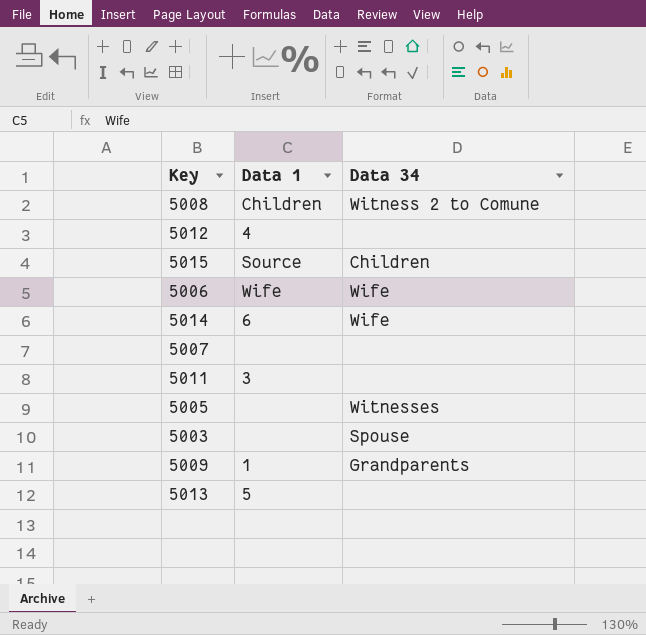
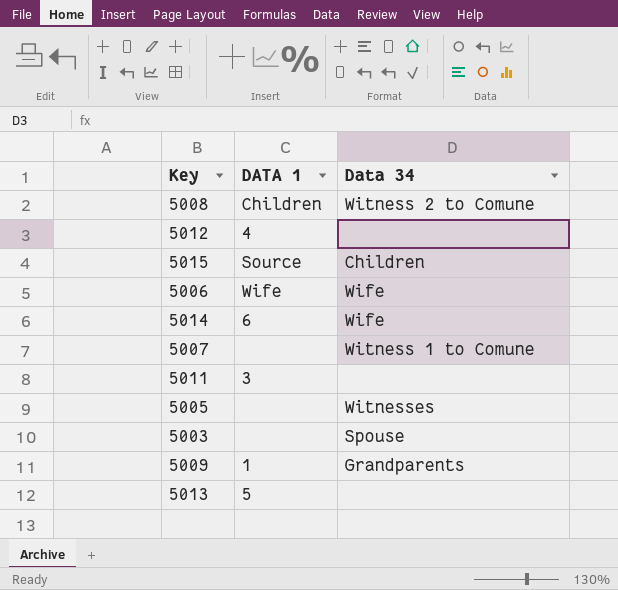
column name: Data 1 -> DATA 1
5007 | Data 34: none -> Witness 1 to Comune

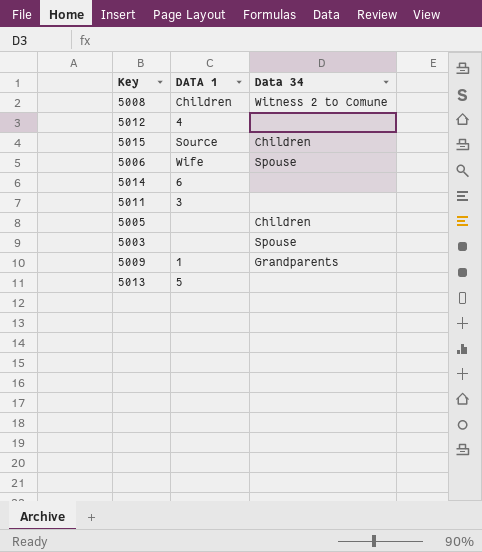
row 5007: none | Witness 1 to Comune -> none
5006 | Data 34: Wife -> Spouse
5014 | Data 34: Wife -> none
5005 | Data 34: Witnesses -> Children

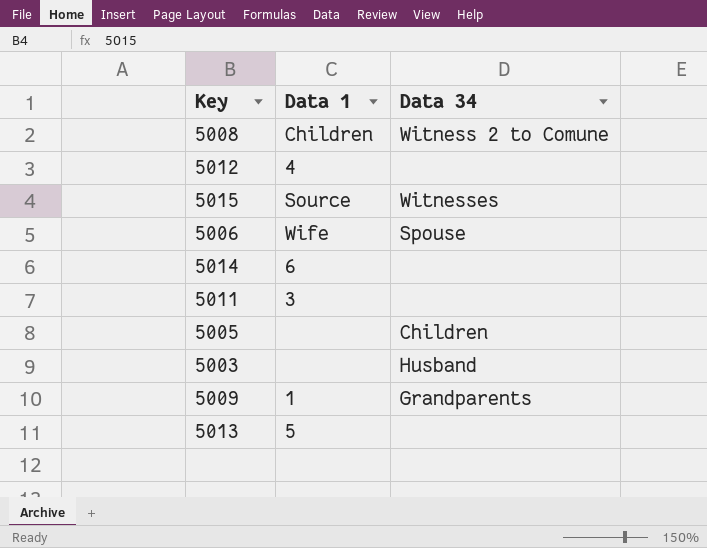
column name: DATA 1 -> Data 1
5015 | Data 34: Children -> Witnesses
5003 | Data 34: Spouse -> Husband

